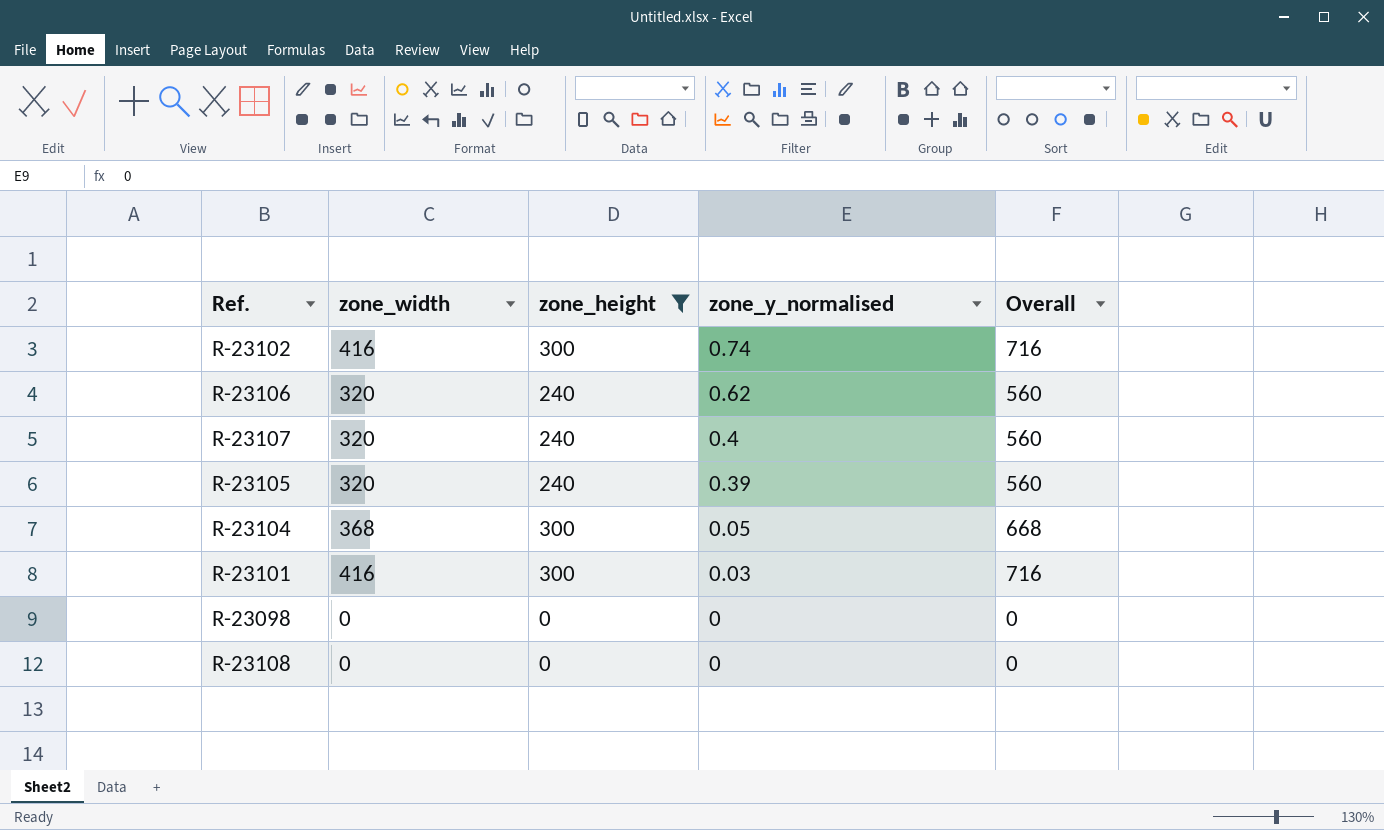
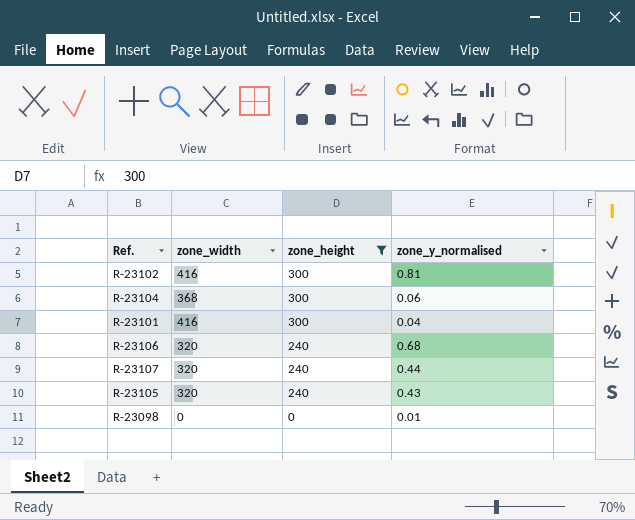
row order: zone_y_normalised descending -> zone_height descending
column Overall | formula: [zone_width] + [zone_height] -> none
row R-23108: 0 | 0 | 0 | 0 -> none
R-23102 | zone_y_normalised: 0.74 -> 0.81
R-23104 | zone_y_normalised: 0.05 -> 0.06
R-23101 | zone_y_normalised: 0.03 -> 0.04
R-23106 | zone_y_normalised: 0.62 -> 0.68
R-23107 | zone_y_normalised: 0.4 -> 0.44
R-23105 | zone_y_normalised: 0.39 -> 0.43
R-23098 | zone_y_normalised: 0 -> 0.01

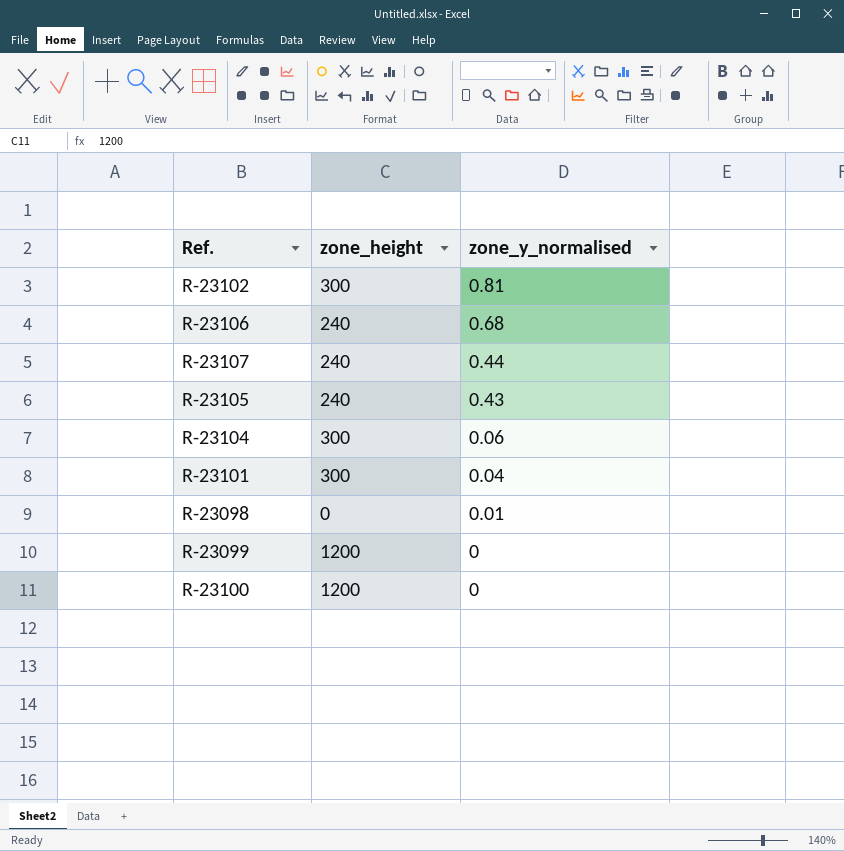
filter: zone_height != 1200 -> none
row order: zone_height descending -> zone_y_normalised descending
column zone_width | position: 2 -> none

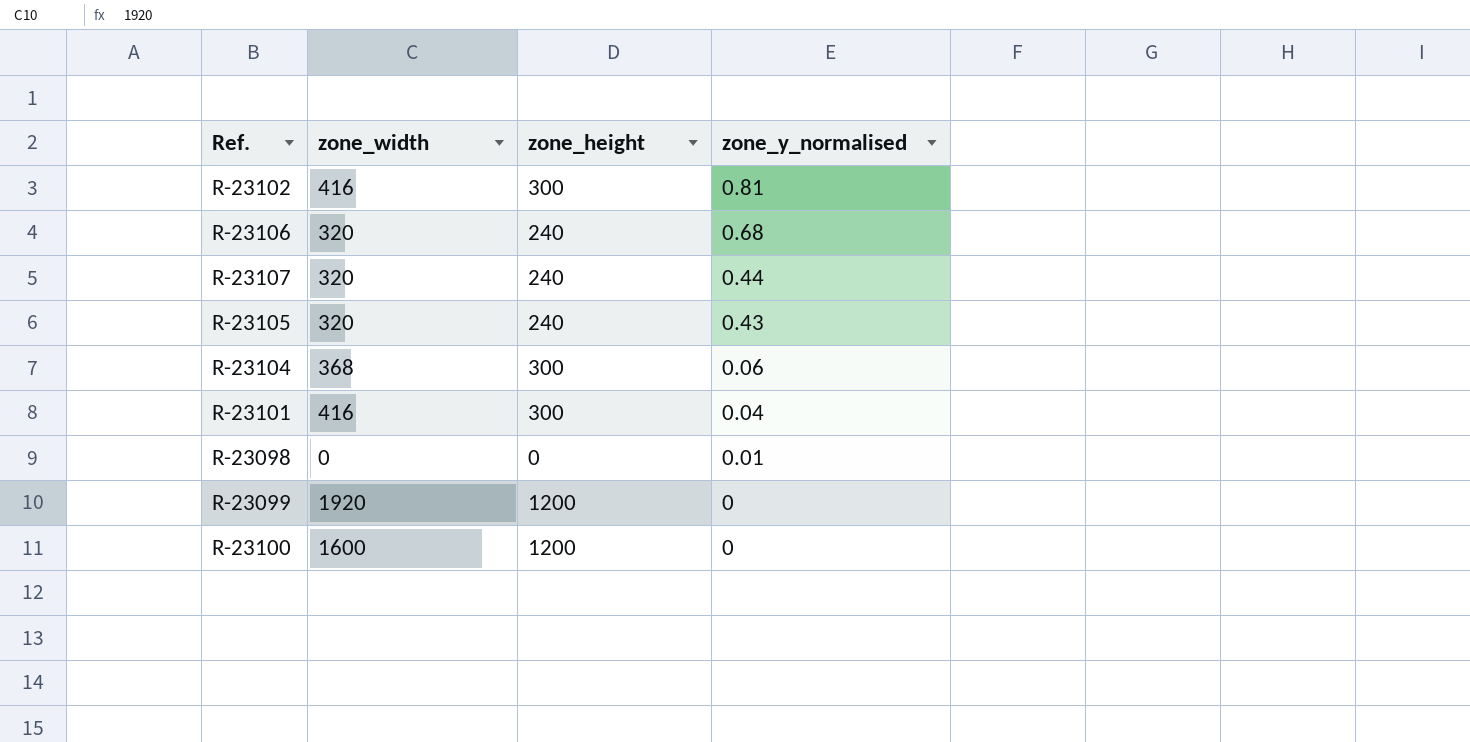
column zone_width | position: none -> 2

